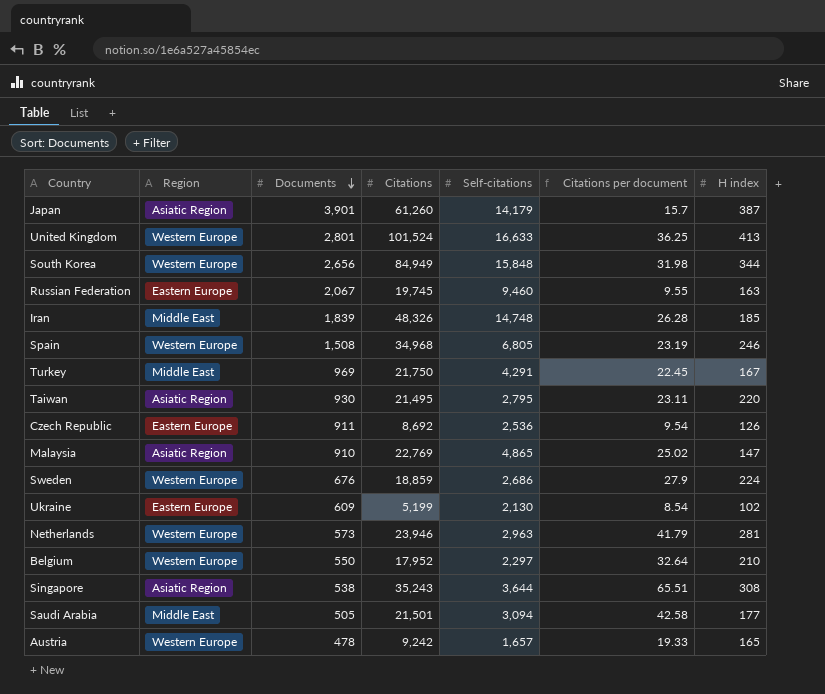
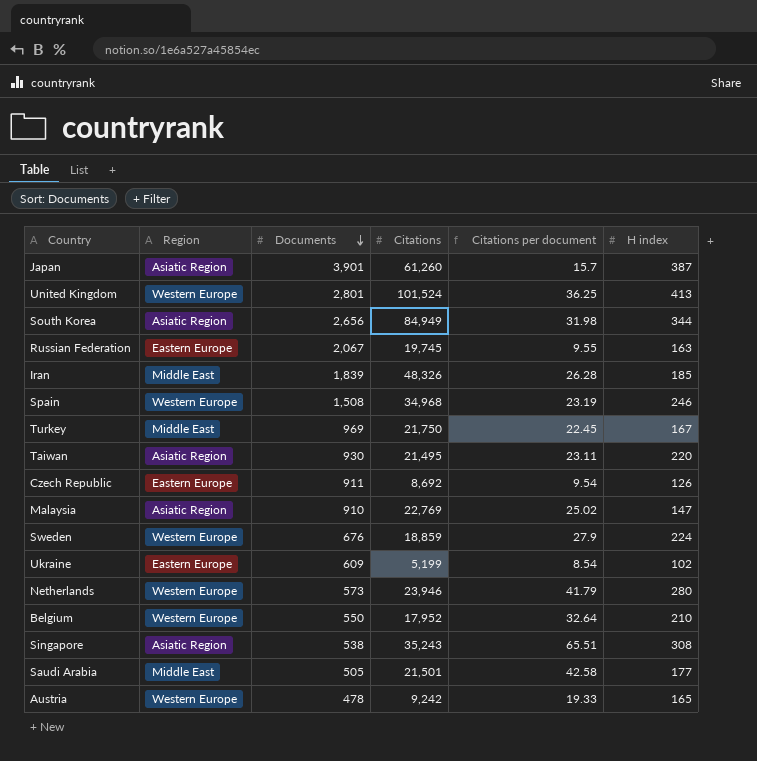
column Self-citations | position: 5 -> none
South Korea | Region: Western Europe -> Asiatic Region
Netherlands | H index: 281 -> 280

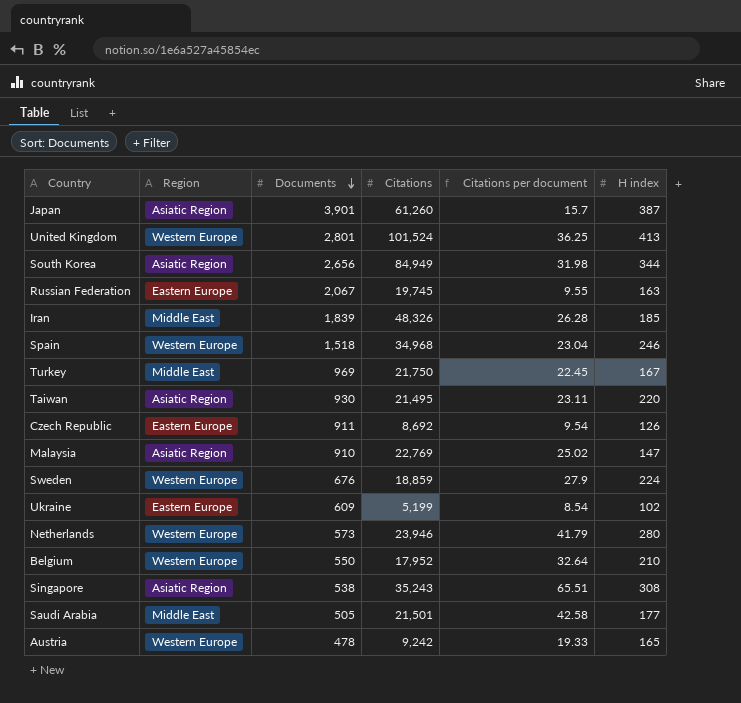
Spain | Documents: 1,508 -> 1,518
Spain | Citations per document: 23.19 -> 23.04

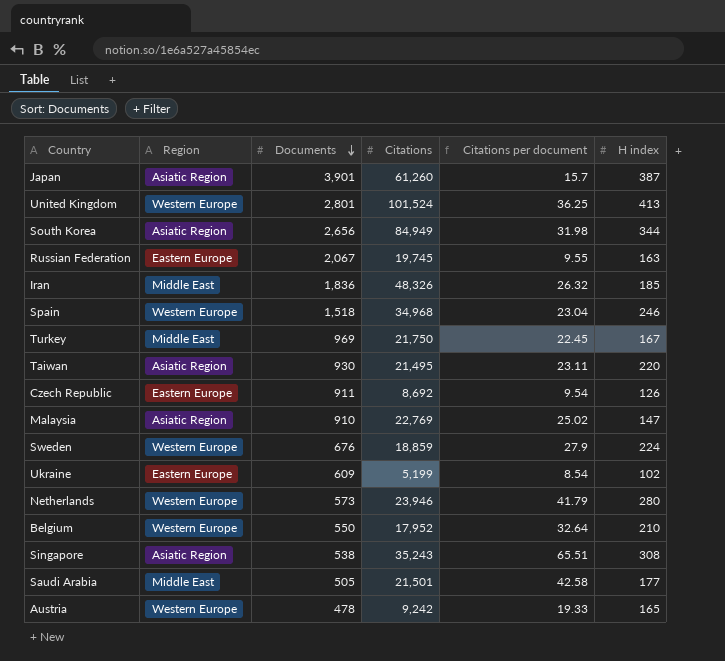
Iran | Documents: 1,839 -> 1,836
Iran | Citations per document: 26.28 -> 26.32

